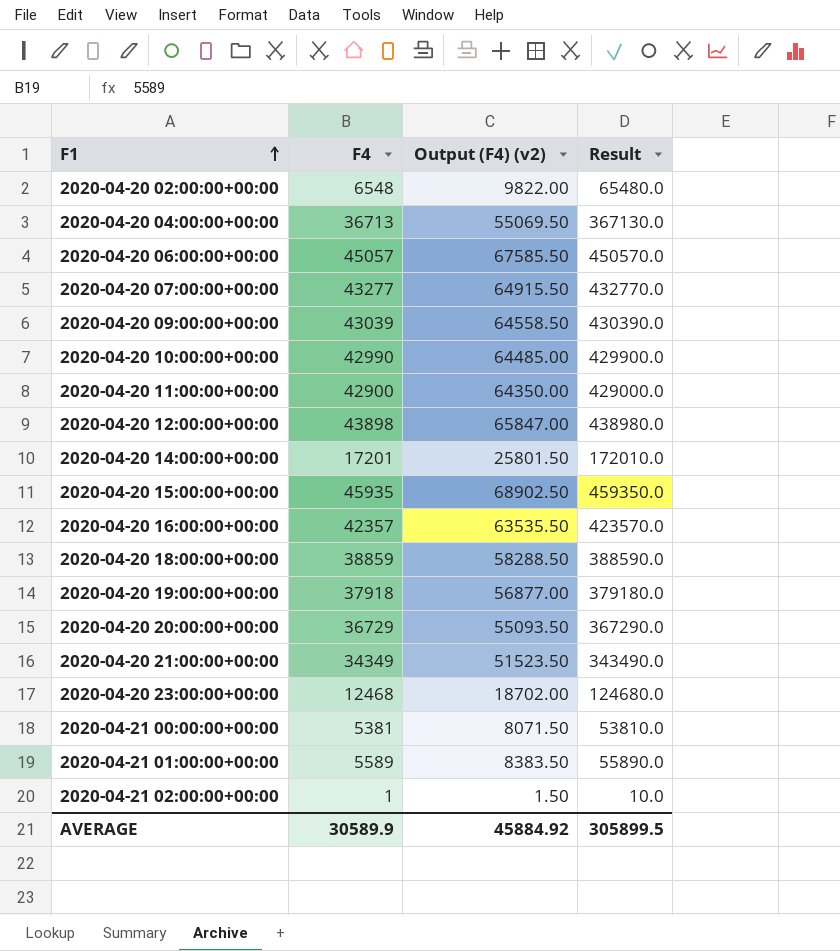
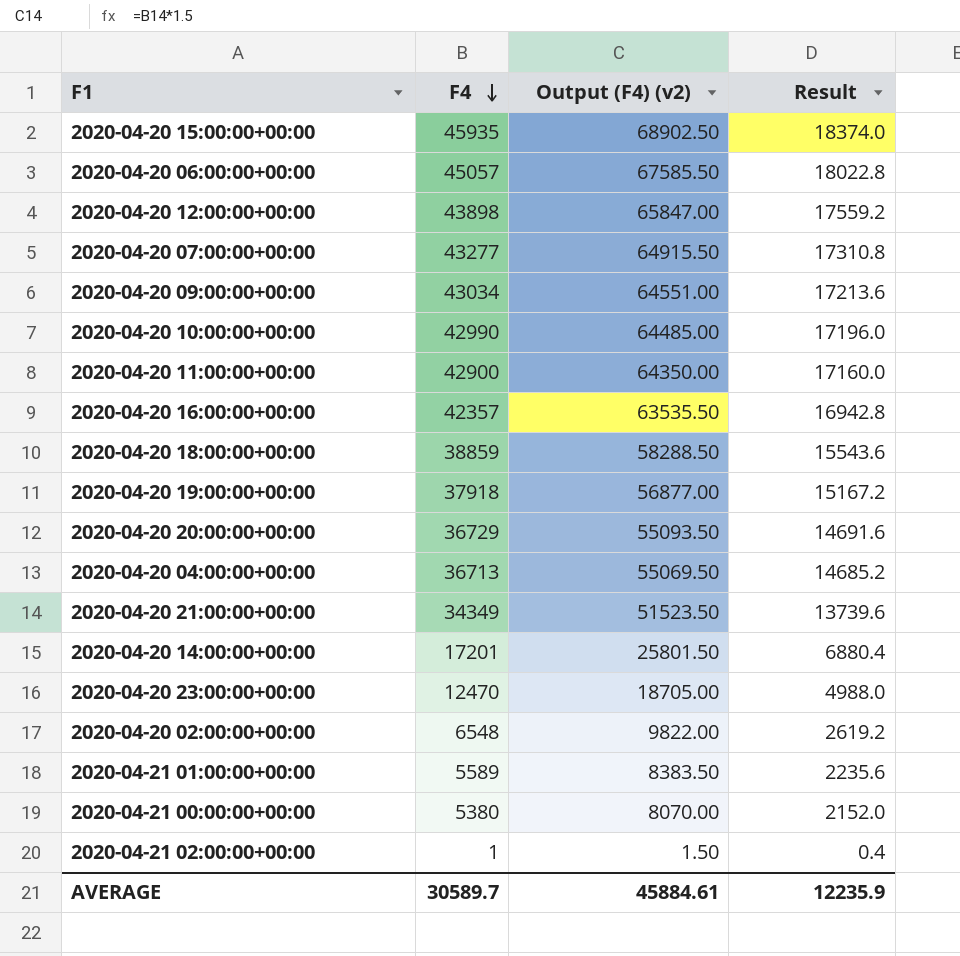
row order: F1 ascending -> F4 descending
column Result | formula: [F4] * 10 -> [F4] * 0.4
2020-04-20 09:00:00+00:00 | F4: 43039 -> 43034
2020-04-20 09:00:00+00:00 | Output (F4) (v2): 64558.50 -> 64551.00
2020-04-20 23:00:00+00:00 | F4: 12468 -> 12470
2020-04-20 23:00:00+00:00 | Output (F4) (v2): 18702.00 -> 18705.00
2020-04-21 00:00:00+00:00 | F4: 5381 -> 5380
2020-04-21 00:00:00+00:00 | Output (F4) (v2): 8071.50 -> 8070.00
AVERAGE | F4: 30589.9 -> 30589.7
AVERAGE | Output (F4) (v2): 45884.92 -> 45884.61
AVERAGE | Result: 305899.5 -> 12235.9

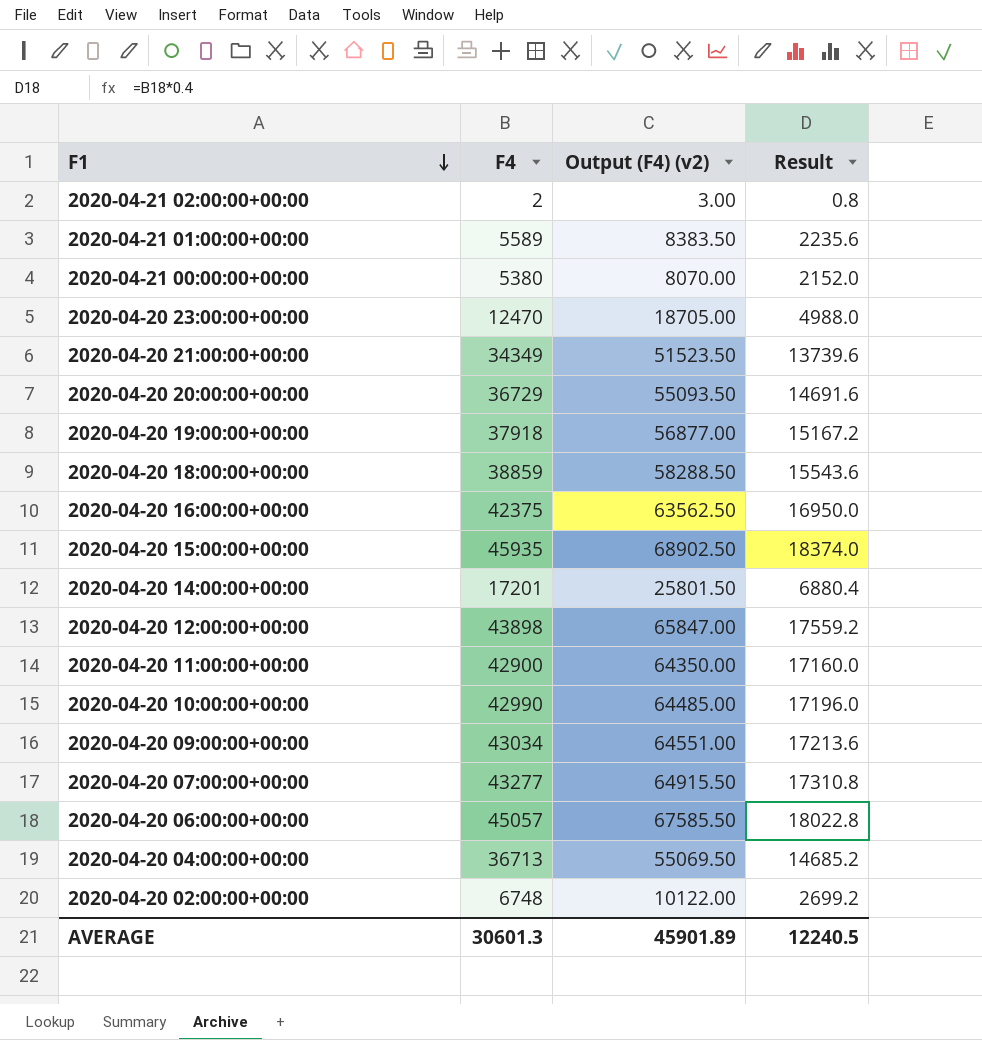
row order: F4 descending -> F1 descending
2020-04-21 02:00:00+00:00 | F4: 1 -> 2
2020-04-21 02:00:00+00:00 | Output (F4) (v2): 1.50 -> 3.00
2020-04-21 02:00:00+00:00 | Result: 0.4 -> 0.8
2020-04-20 16:00:00+00:00 | F4: 42357 -> 42375
2020-04-20 16:00:00+00:00 | Output (F4) (v2): 63535.50 -> 63562.50
2020-04-20 16:00:00+00:00 | Result: 16942.8 -> 16950.0
2020-04-20 02:00:00+00:00 | F4: 6548 -> 6748
2020-04-20 02:00:00+00:00 | Output (F4) (v2): 9822.00 -> 10122.00
2020-04-20 02:00:00+00:00 | Result: 2619.2 -> 2699.2
AVERAGE | F4: 30589.7 -> 30601.3
AVERAGE | Output (F4) (v2): 45884.61 -> 45901.89
AVERAGE | Result: 12235.9 -> 12240.5

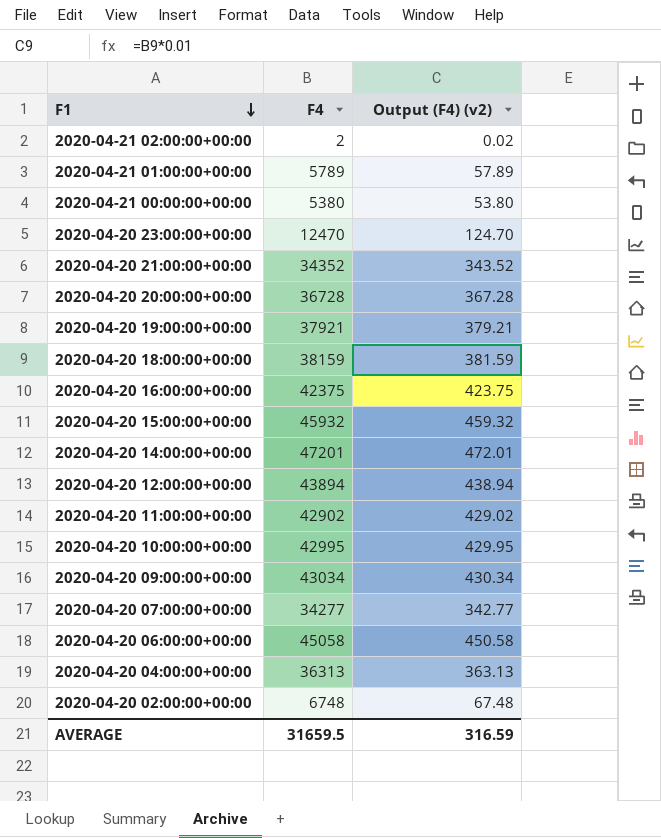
column Result | formula: [F4] * 0.4 -> none
column Output (F4) (v2) | formula: [F4] * 1.5 -> [F4] * 0.01
2020-04-21 01:00:00+00:00 | F4: 5589 -> 5789
2020-04-20 21:00:00+00:00 | F4: 34349 -> 34352
2020-04-20 20:00:00+00:00 | F4: 36729 -> 36728
2020-04-20 19:00:00+00:00 | F4: 37918 -> 37921
2020-04-20 18:00:00+00:00 | F4: 38859 -> 38159
2020-04-20 15:00:00+00:00 | F4: 45935 -> 45932
2020-04-20 14:00:00+00:00 | F4: 17201 -> 47201
2020-04-20 12:00:00+00:00 | F4: 43898 -> 43894
2020-04-20 11:00:00+00:00 | F4: 42900 -> 42902
2020-04-20 10:00:00+00:00 | F4: 42990 -> 42995
2020-04-20 07:00:00+00:00 | F4: 43277 -> 34277
2020-04-20 06:00:00+00:00 | F4: 45057 -> 45058
2020-04-20 04:00:00+00:00 | F4: 36713 -> 36313
AVERAGE | F4: 30601.3 -> 31659.5
AVERAGE | Output (F4) (v2): 45901.89 -> 316.59

